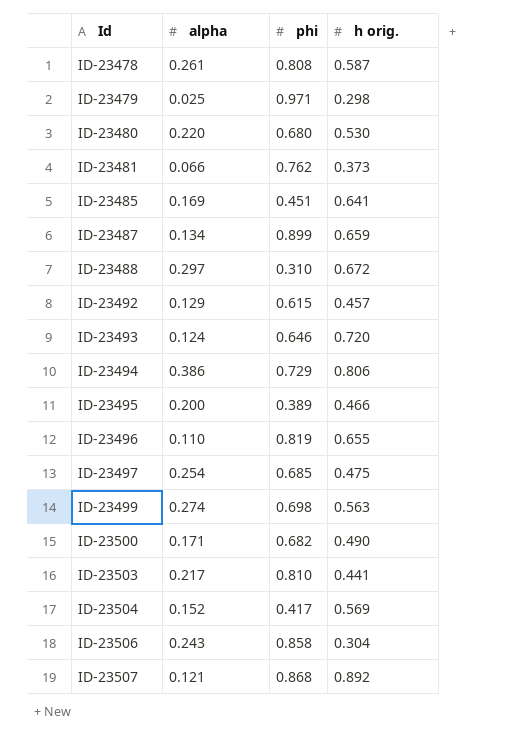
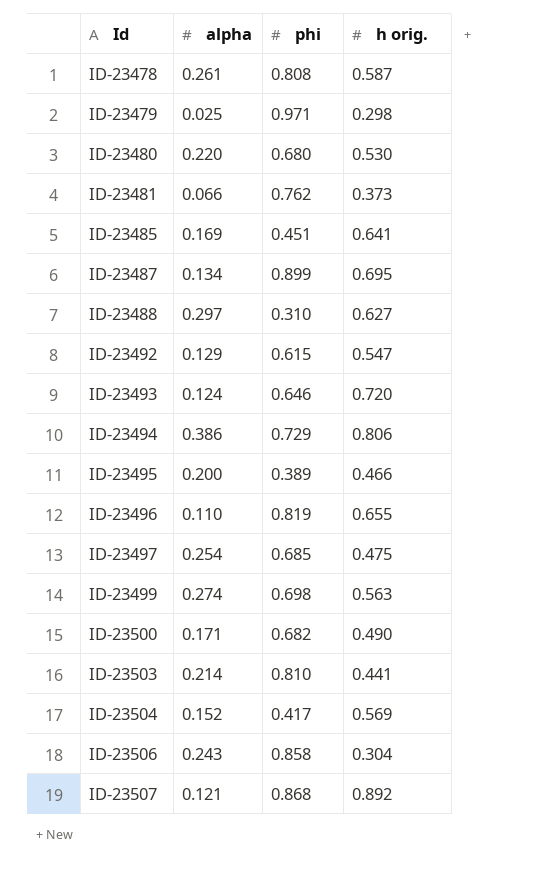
ID-23487 | h orig.: 0.659 -> 0.695
ID-23488 | h orig.: 0.672 -> 0.627
ID-23492 | h orig.: 0.457 -> 0.547
ID-23503 | alpha: 0.217 -> 0.214

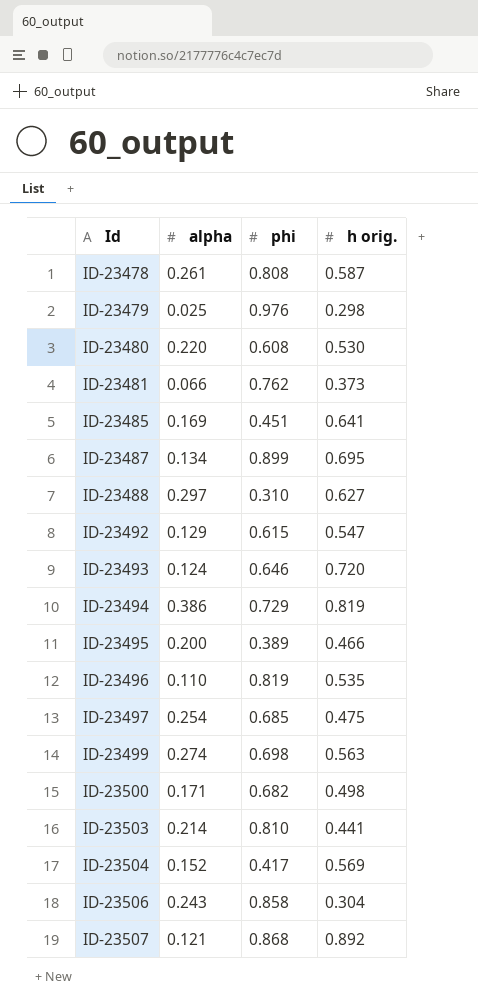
ID-23479 | phi: 0.971 -> 0.976
ID-23480 | phi: 0.680 -> 0.608
ID-23494 | h orig.: 0.806 -> 0.819
ID-23496 | h orig.: 0.655 -> 0.535
ID-23500 | h orig.: 0.490 -> 0.498

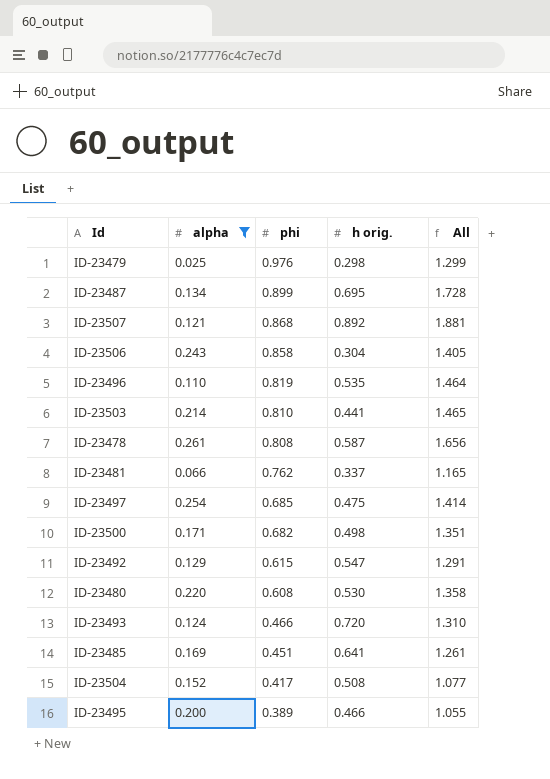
filter: none -> alpha <= 0.261
row order: Id ascending -> phi descending
column All | formula: none -> [alpha] + [phi] + [h orig.]
ID-23481 | h orig.: 0.373 -> 0.337
ID-23493 | phi: 0.646 -> 0.466
ID-23504 | h orig.: 0.569 -> 0.508

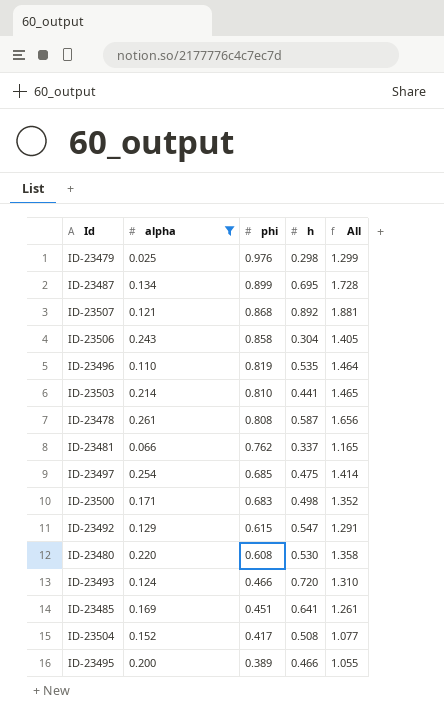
column name: h orig. -> h
ID-23500 | phi: 0.682 -> 0.683
ID-23500 | All: 1.351 -> 1.352

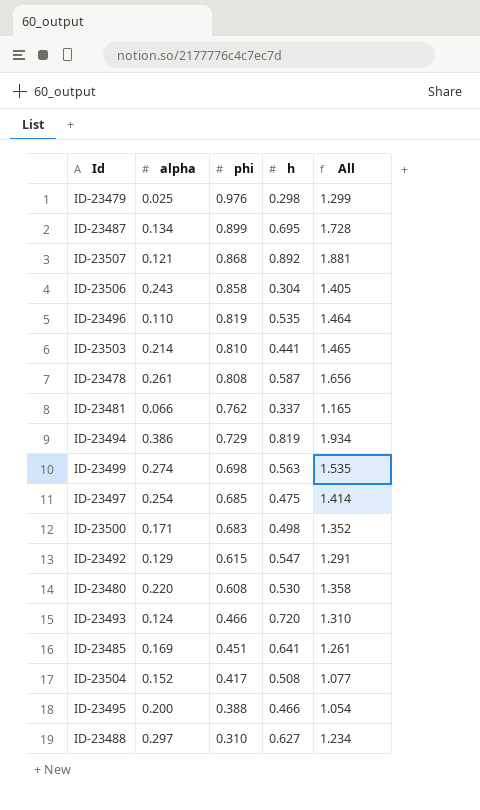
filter: alpha <= 0.261 -> none
ID-23495 | phi: 0.389 -> 0.388
ID-23495 | All: 1.055 -> 1.054

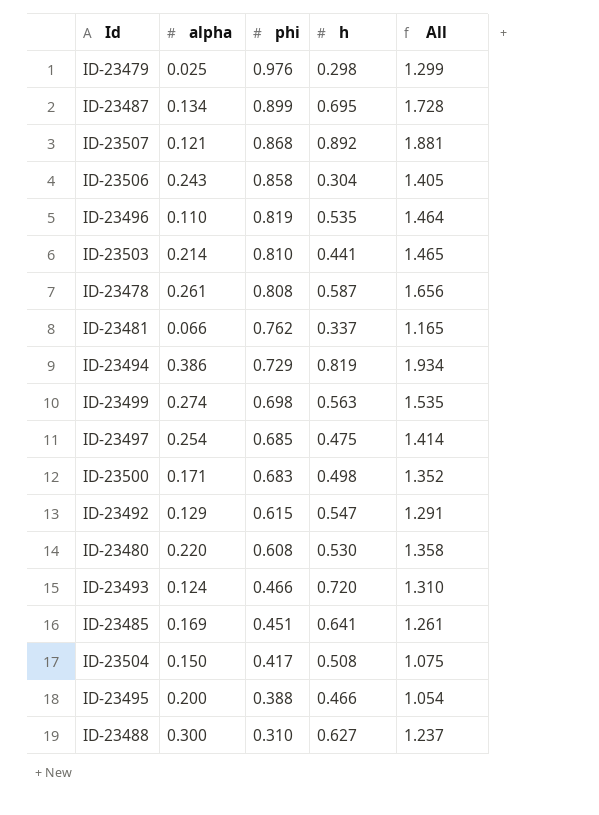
ID-23504 | alpha: 0.152 -> 0.150
ID-23504 | All: 1.077 -> 1.075
ID-23488 | alpha: 0.297 -> 0.300
ID-23488 | All: 1.234 -> 1.237

